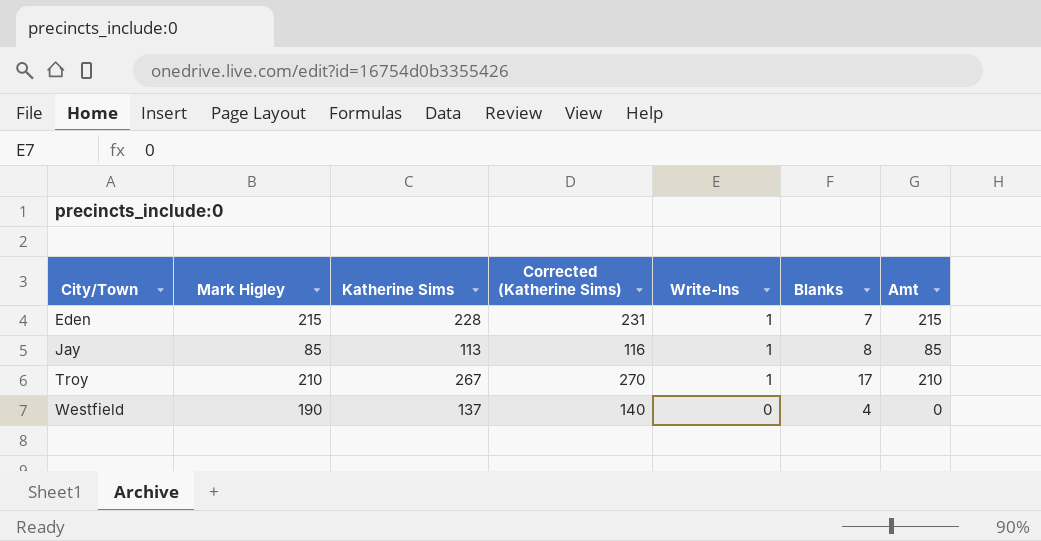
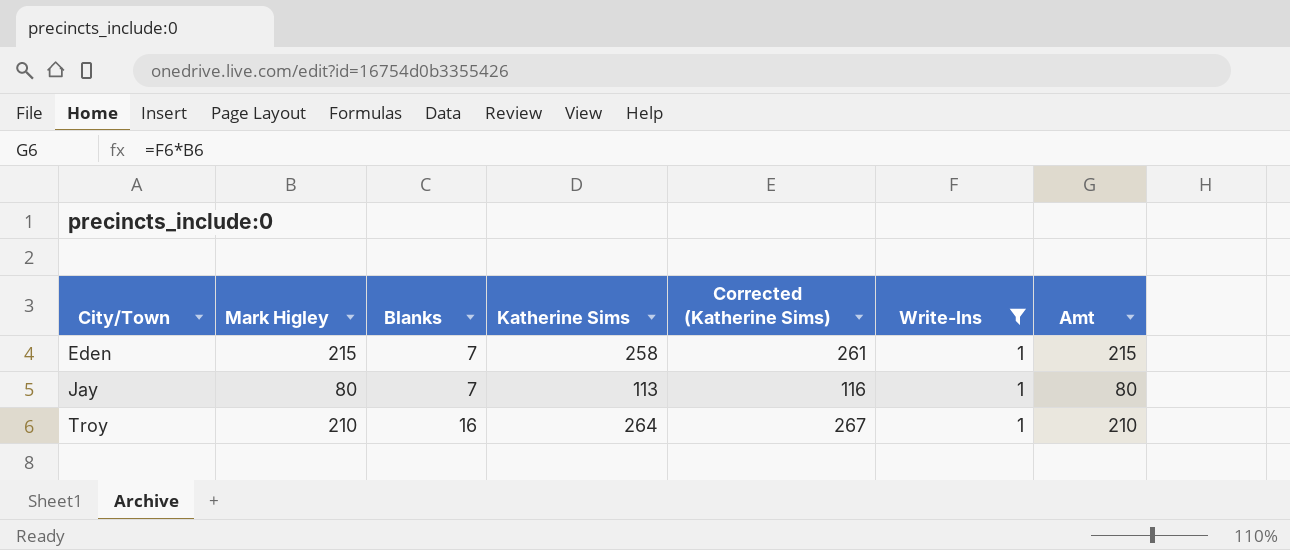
filter: none -> Write-Ins = 1
column Blanks | position: 6 -> 3
Eden | Katherine Sims: 228 -> 258
Eden | Corrected (Katherine Sims): 231 -> 261
Jay | Mark Higley: 85 -> 80
Jay | Blanks: 8 -> 7
Jay | Amt: 85 -> 80
Troy | Blanks: 17 -> 16
Troy | Katherine Sims: 267 -> 264
Troy | Corrected (Katherine Sims): 270 -> 267

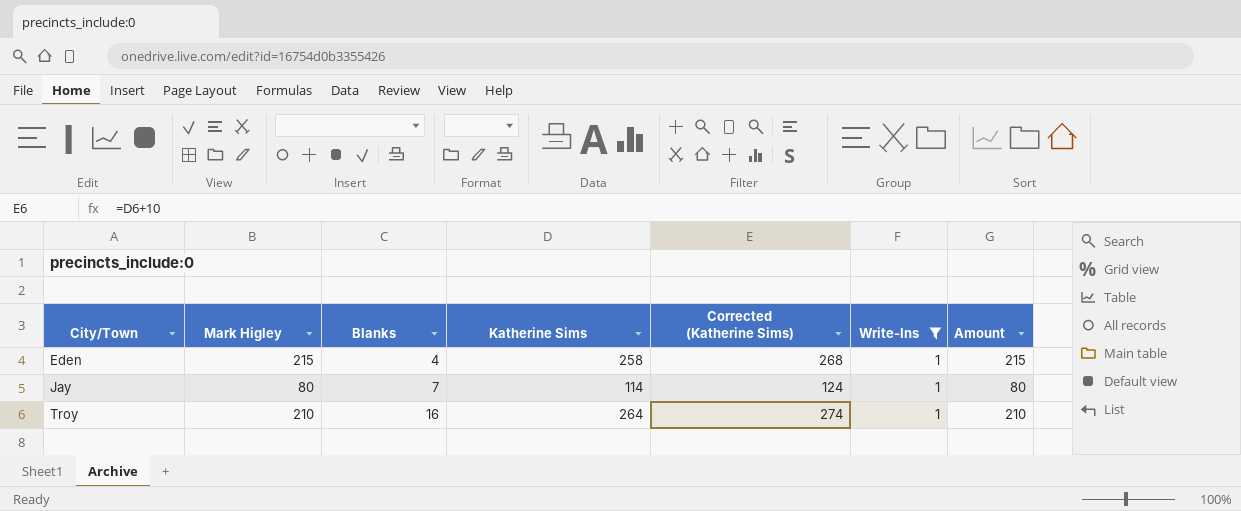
column Corrected (Katherine Sims) | formula: [Katherine Sims] + 3 -> [Katherine Sims] + 10
column name: Amt -> Amount
Eden | Blanks: 7 -> 4
Jay | Katherine Sims: 113 -> 114

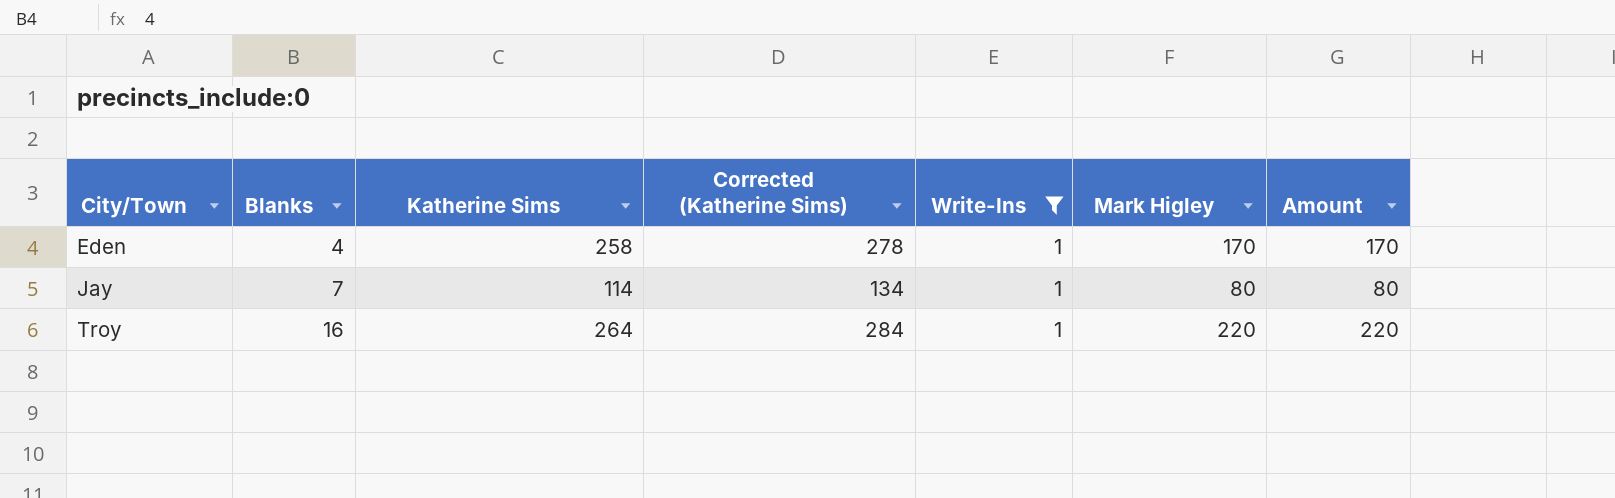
column Corrected (Katherine Sims) | formula: [Katherine Sims] + 10 -> [Katherine Sims] + 20
column Mark Higley | position: 2 -> 6
Eden | Mark Higley: 215 -> 170
Eden | Amount: 215 -> 170
Troy | Mark Higley: 210 -> 220
Troy | Amount: 210 -> 220

